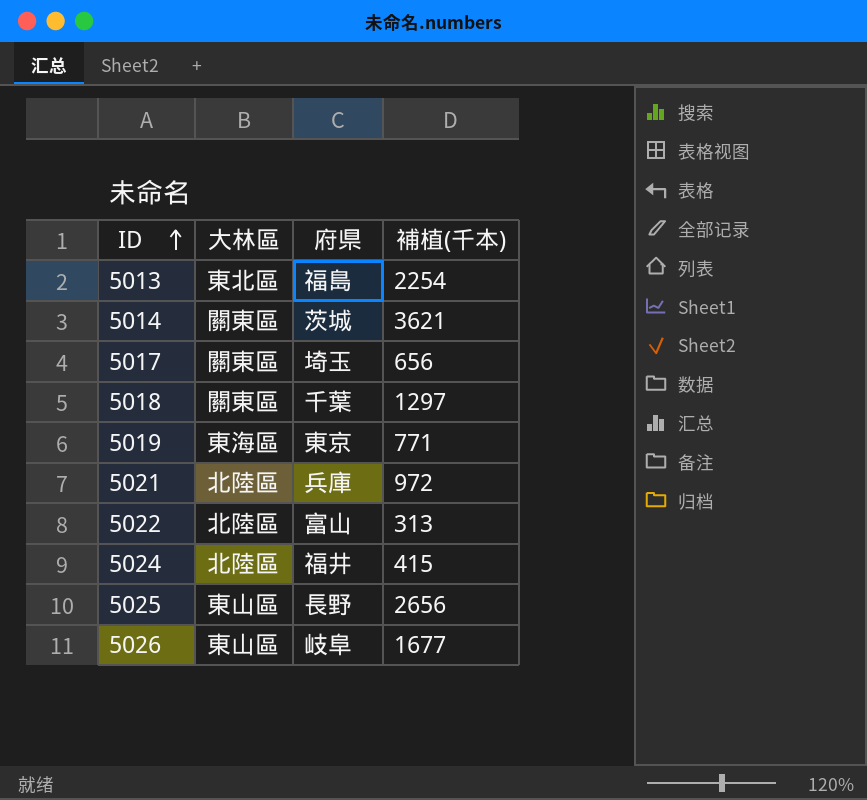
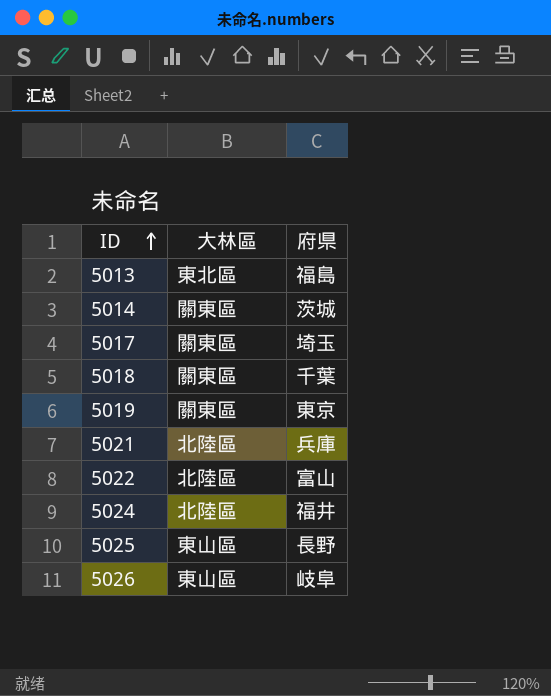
column 補植(千本) | position: 4 -> none
5019 | 大林區: 東海區 -> 關東區

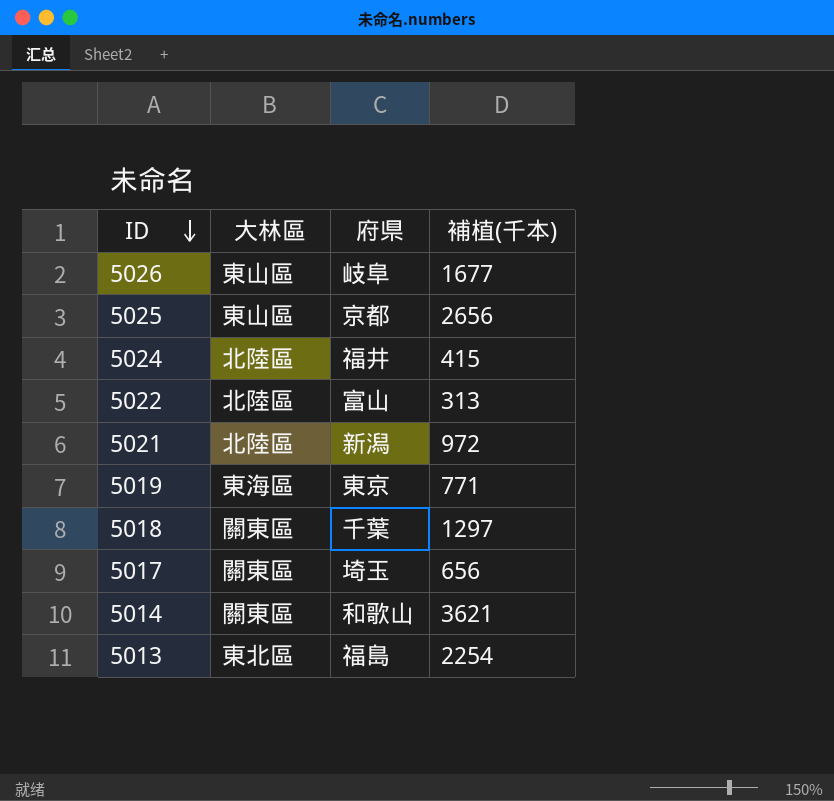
row order: ID ascending -> ID descending
column 補植(千本) | position: none -> 4
5025 | 府県: 長野 -> 京都
5021 | 府県: 兵庫 -> 新潟
5019 | 大林區: 關東區 -> 東海區
5014 | 府県: 茨城 -> 和歌山

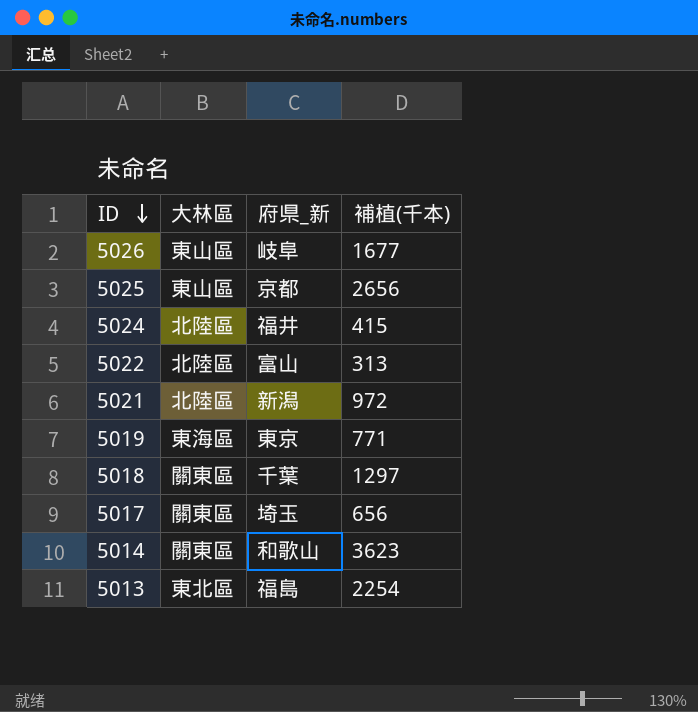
column name: 府県 -> 府県_新
5014 | 補植(千本): 3621 -> 3623

